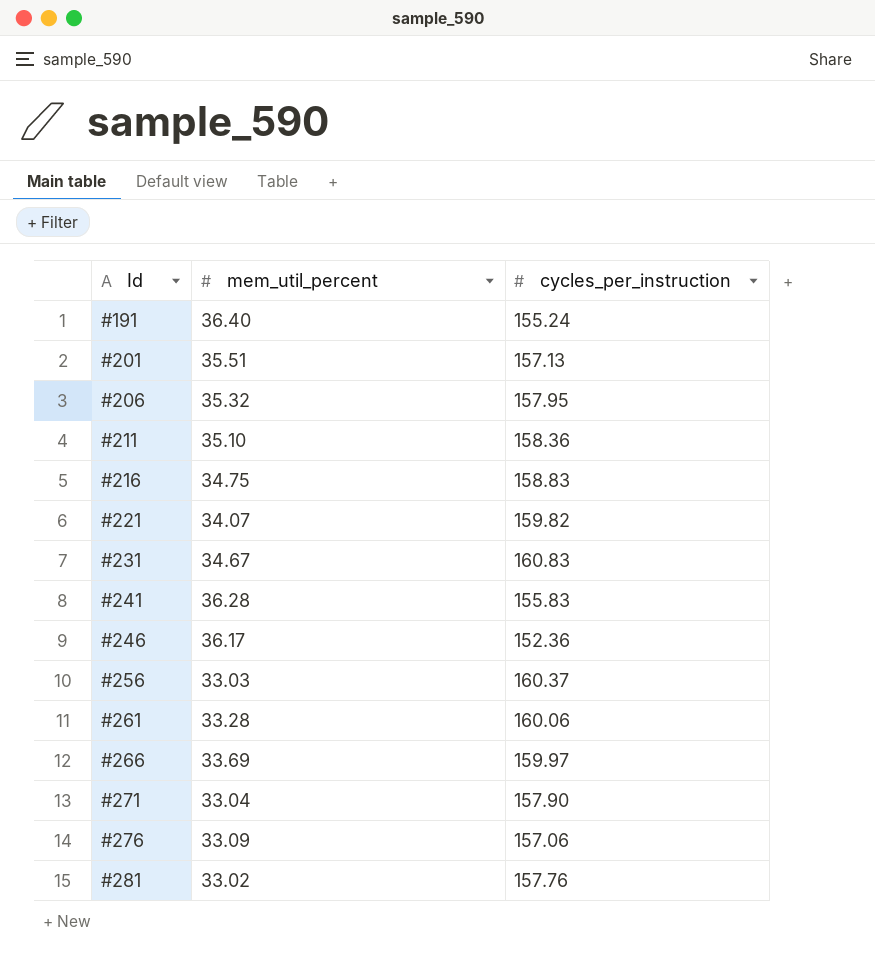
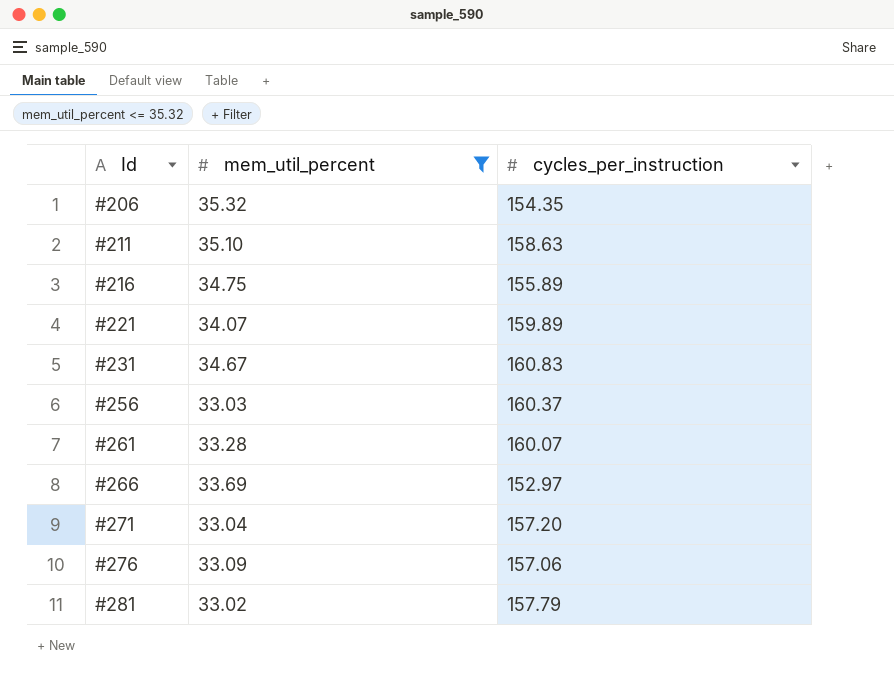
filter: none -> mem_util_percent <= 35.32
#206 | cycles_per_instruction: 157.95 -> 154.35
#211 | cycles_per_instruction: 158.36 -> 158.63
#216 | cycles_per_instruction: 158.83 -> 155.89
#221 | cycles_per_instruction: 159.82 -> 159.89
#261 | cycles_per_instruction: 160.06 -> 160.07
#266 | cycles_per_instruction: 159.97 -> 152.97
#271 | cycles_per_instruction: 157.90 -> 157.20
#281 | cycles_per_instruction: 157.76 -> 157.79

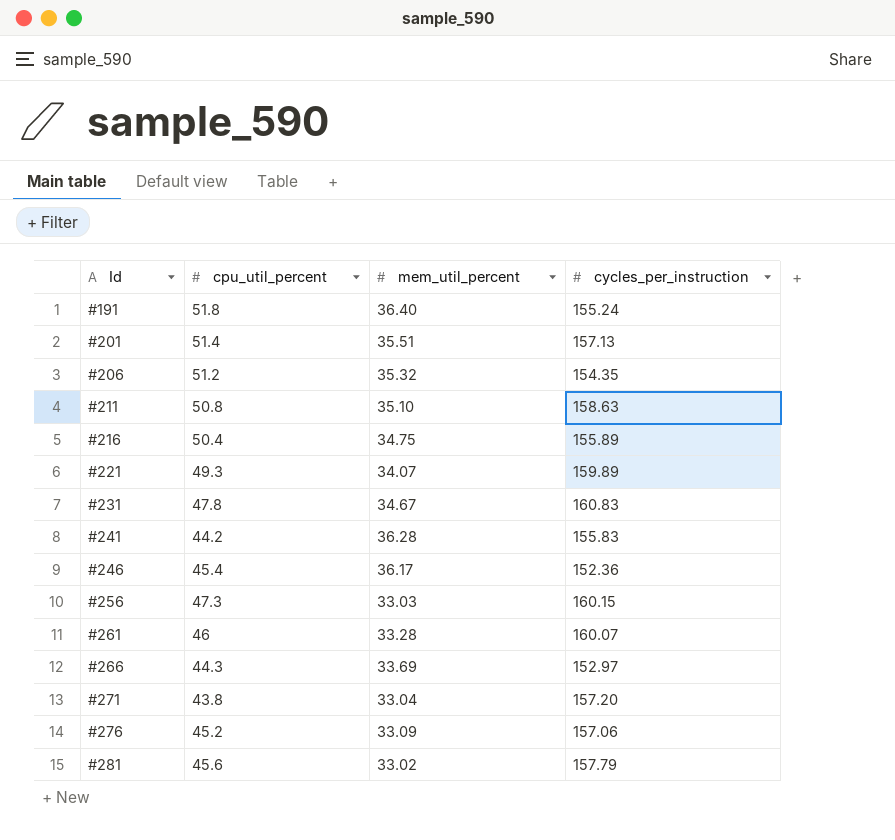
filter: mem_util_percent <= 35.32 -> none
column cpu_util_percent | position: none -> 2
#256 | cycles_per_instruction: 160.37 -> 160.15

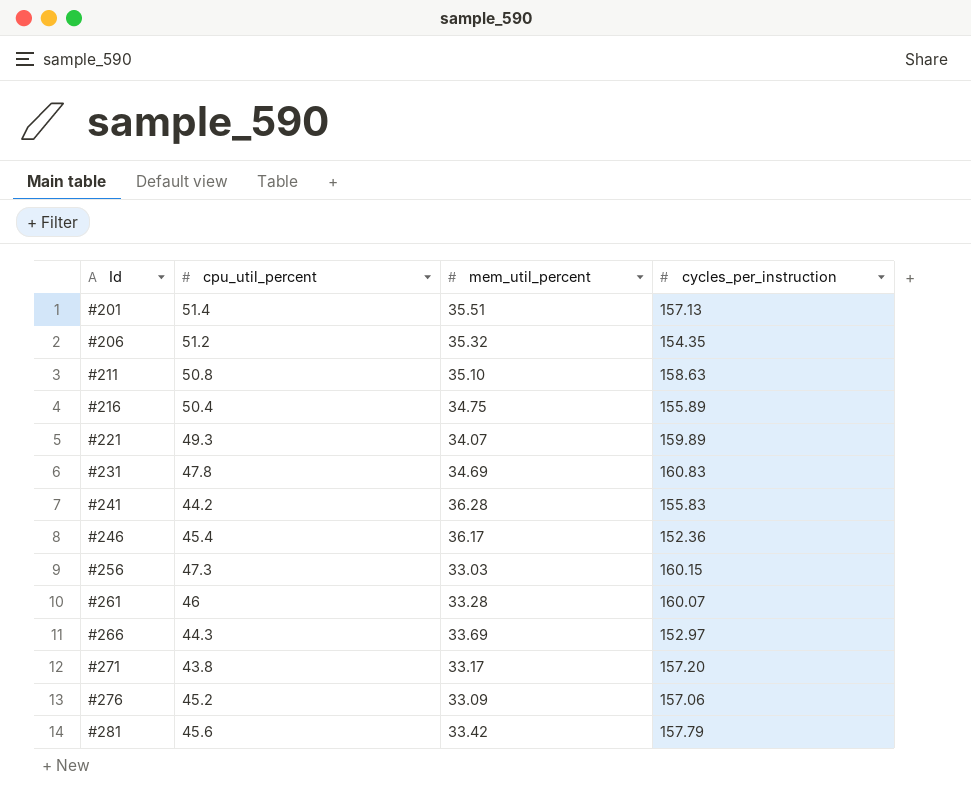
row #191: 51.8 | 36.40 | 155.24 -> none
#231 | mem_util_percent: 34.67 -> 34.69
#271 | mem_util_percent: 33.04 -> 33.17
#281 | mem_util_percent: 33.02 -> 33.42

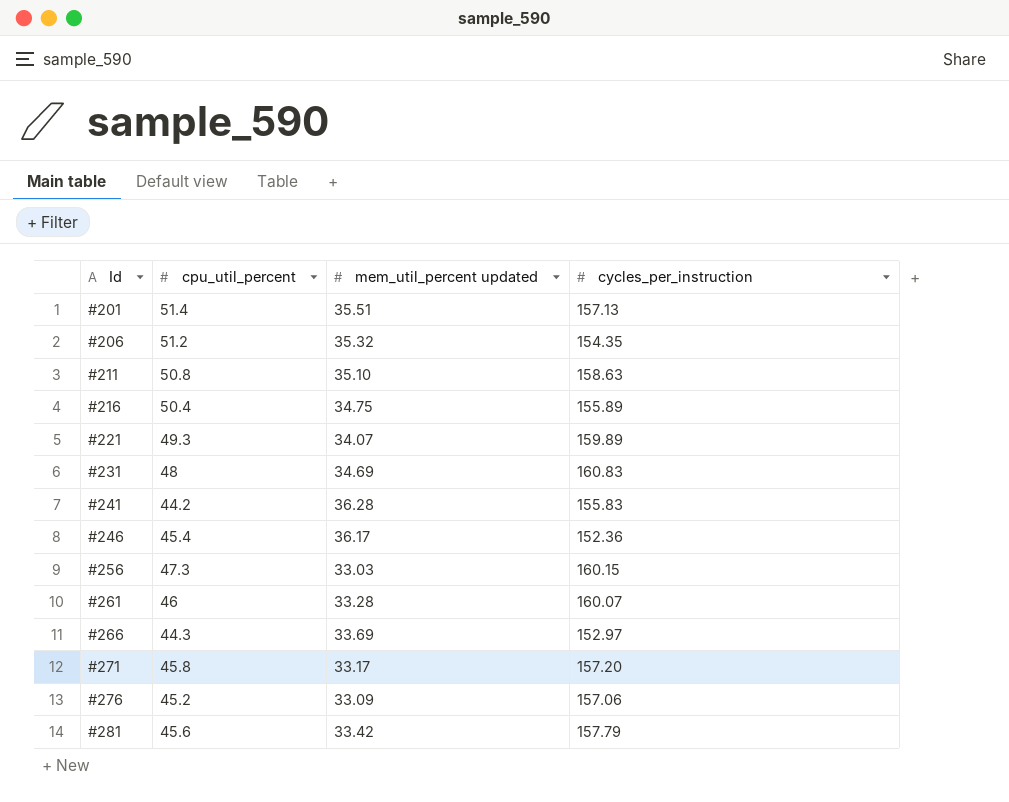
column name: mem_util_percent -> mem_util_percent updated
#231 | cpu_util_percent: 47.8 -> 48
#271 | cpu_util_percent: 43.8 -> 45.8

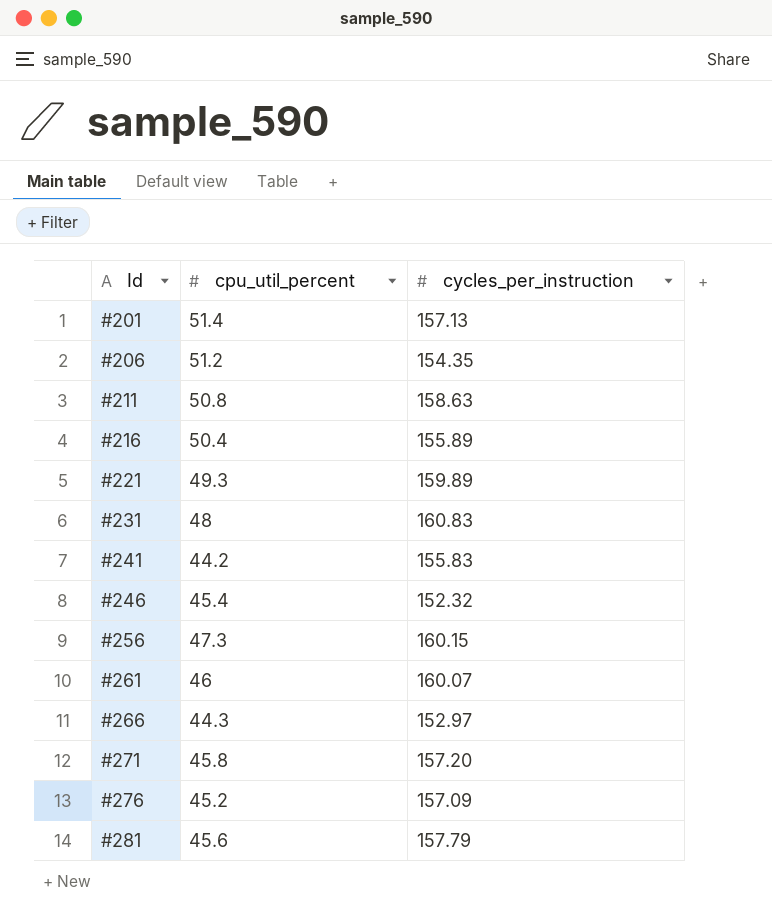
column mem_util_percent updated | position: 3 -> none
#246 | cycles_per_instruction: 152.36 -> 152.32
#276 | cycles_per_instruction: 157.06 -> 157.09

